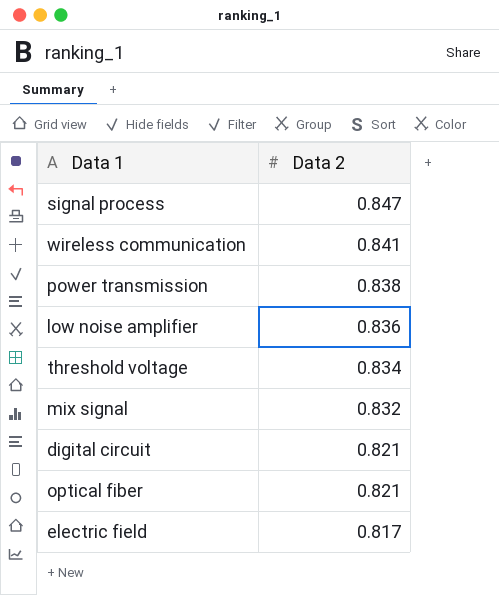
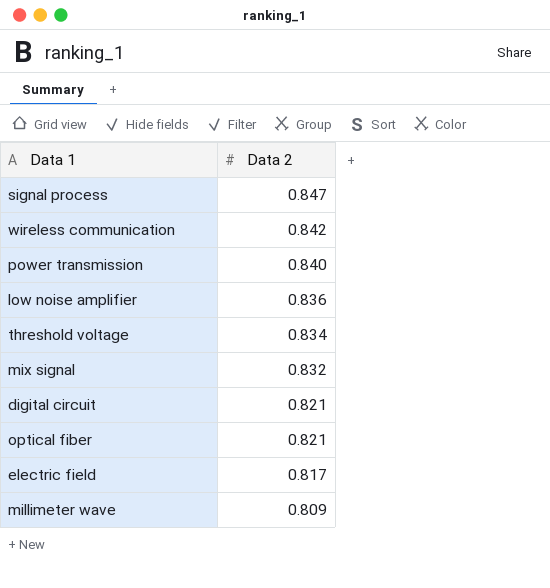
wireless communication | Data 2: 0.841 -> 0.842
power transmission | Data 2: 0.838 -> 0.840
row millimeter wave: none -> 0.809

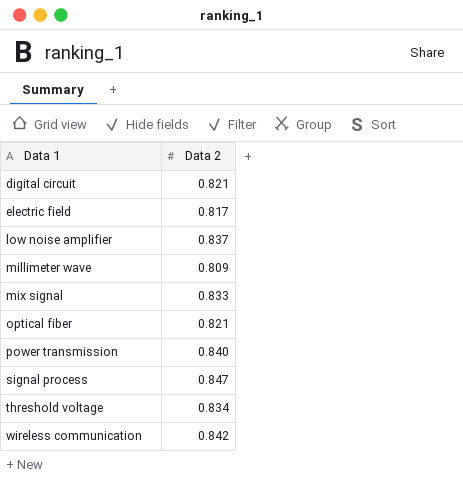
row order: Data 2 descending -> Data 1 ascending
low noise amplifier | Data 2: 0.836 -> 0.837
mix signal | Data 2: 0.832 -> 0.833

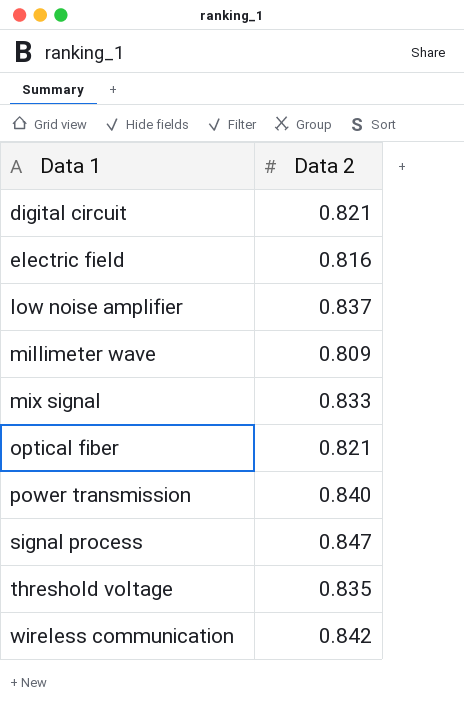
electric field | Data 2: 0.817 -> 0.816
threshold voltage | Data 2: 0.834 -> 0.835

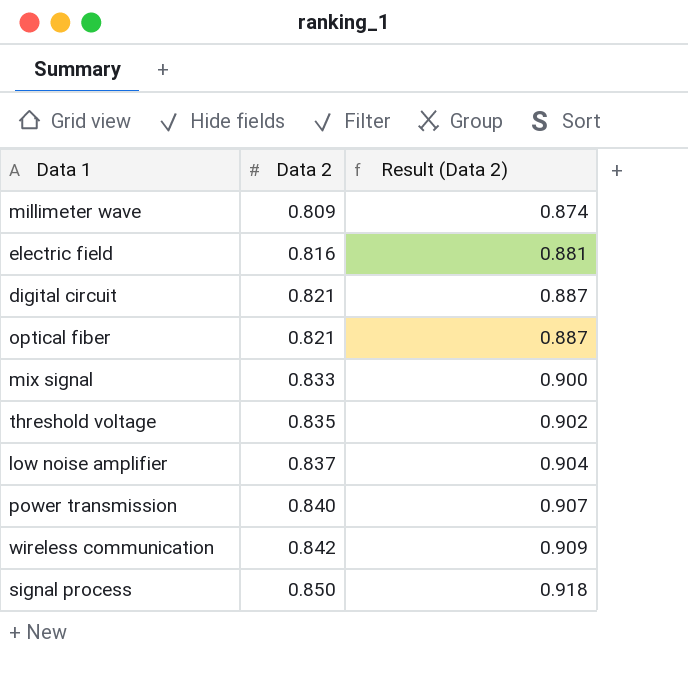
row order: Data 1 ascending -> Data 2 ascending
column Result (Data 2) | formula: none -> [Data 2] * 1.08
signal process | Data 2: 0.847 -> 0.850

